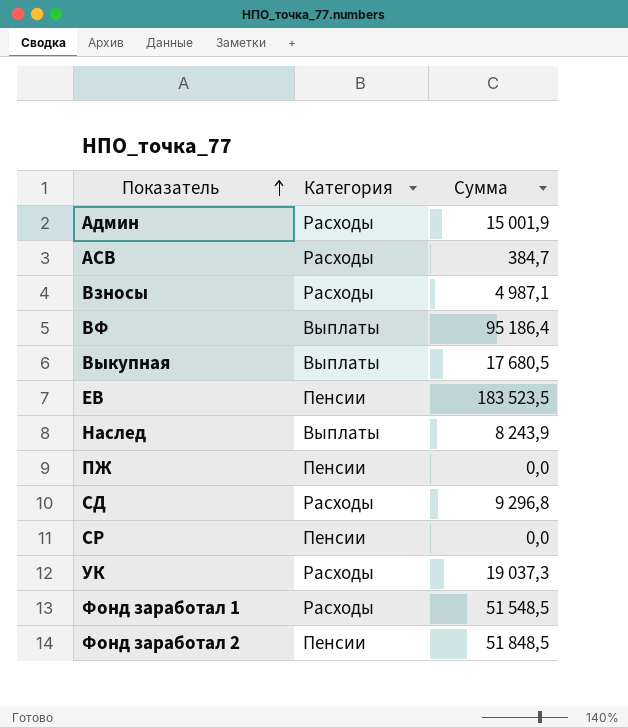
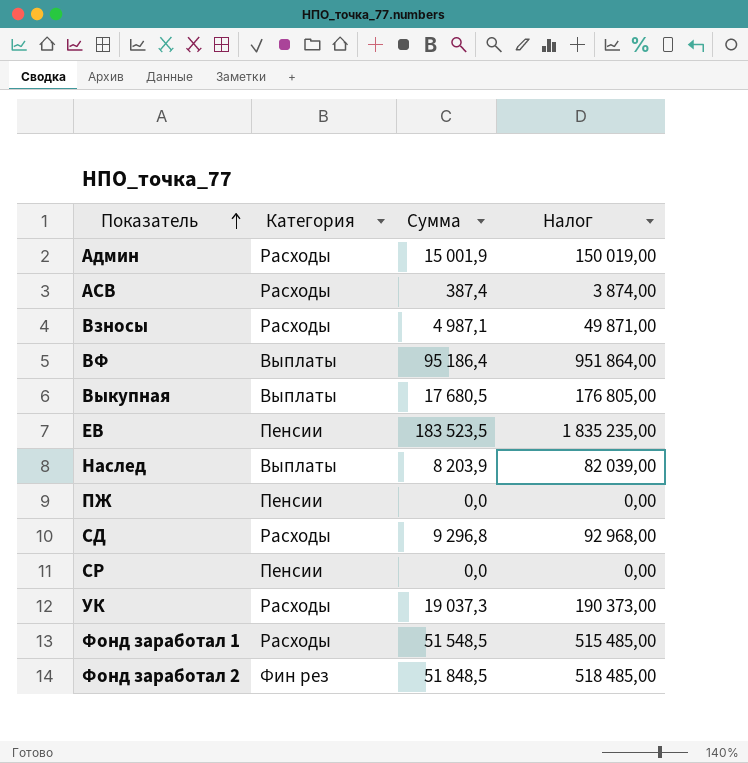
column Налог | formula: none -> [Сумма] * 10
АСВ | Сумма: 384,7 -> 387,4
Наслед | Сумма: 8 243,9 -> 8 203,9
Фонд заработал 2 | Категория: Пенсии -> Фин рез

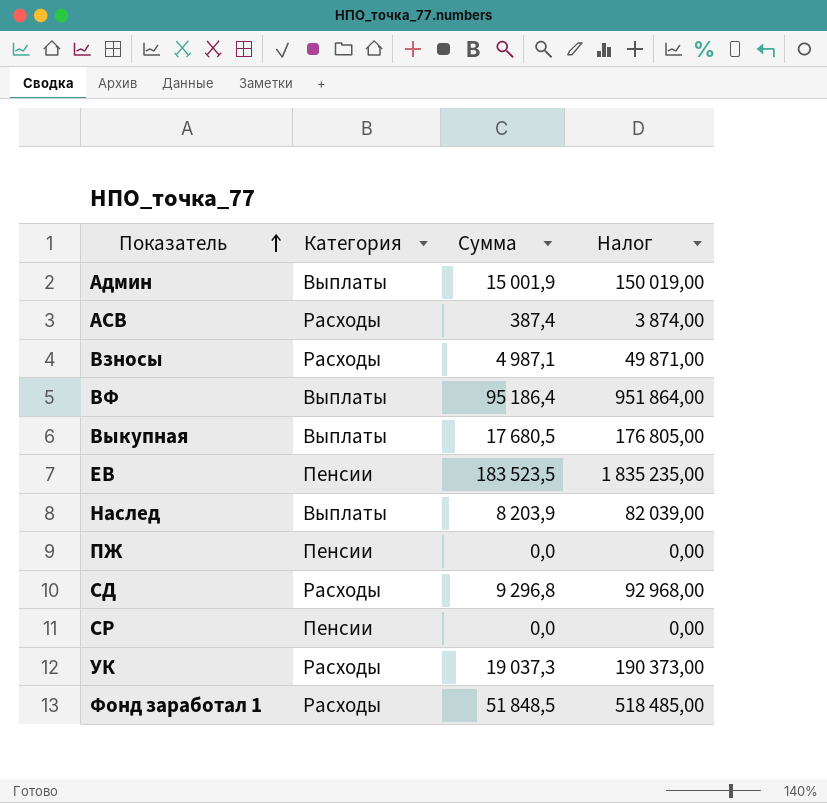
row Фонд заработал 2: Фин рез | 51 848,5 | 518 485,00 -> none
Админ | Категория: Расходы -> Выплаты
Фонд заработал 1 | Сумма: 51 548,5 -> 51 848,5
Фонд заработал 1 | Налог: 515 485,00 -> 518 485,00

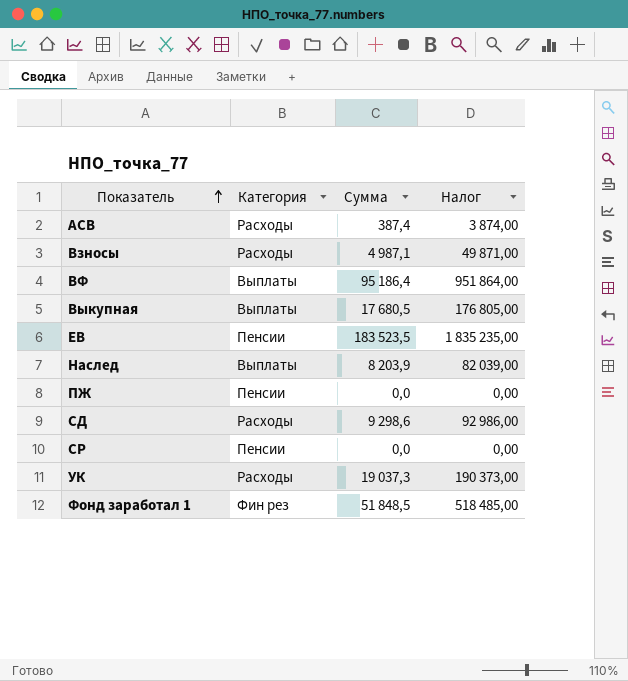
row Админ: Выплаты | 15 001,9 | 150 019,00 -> none
СД | Сумма: 9 296,8 -> 9 298,6
СД | Налог: 92 968,00 -> 92 986,00
Фонд заработал 1 | Категория: Расходы -> Фин рез

